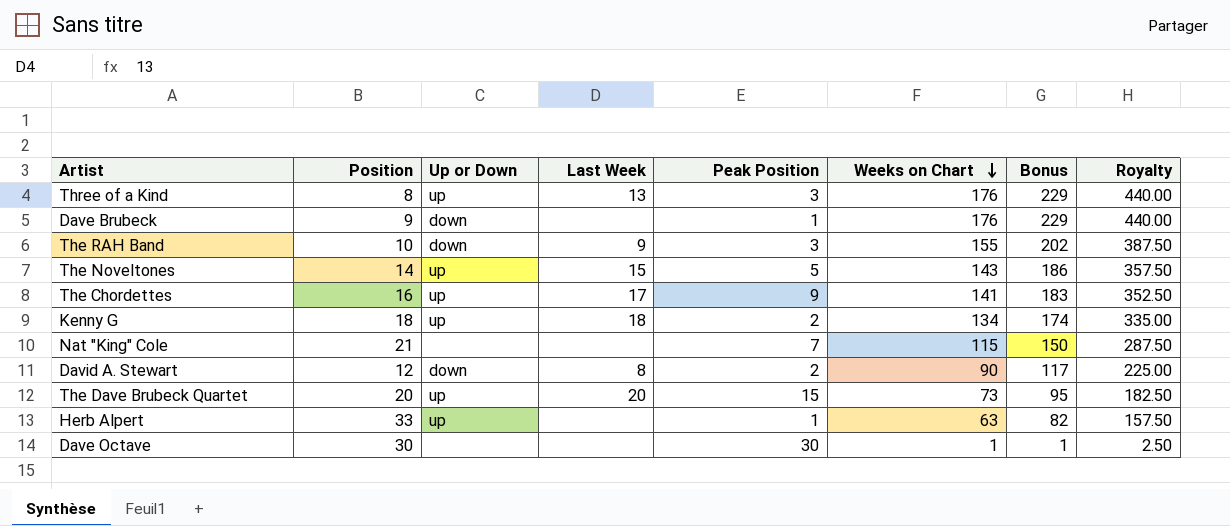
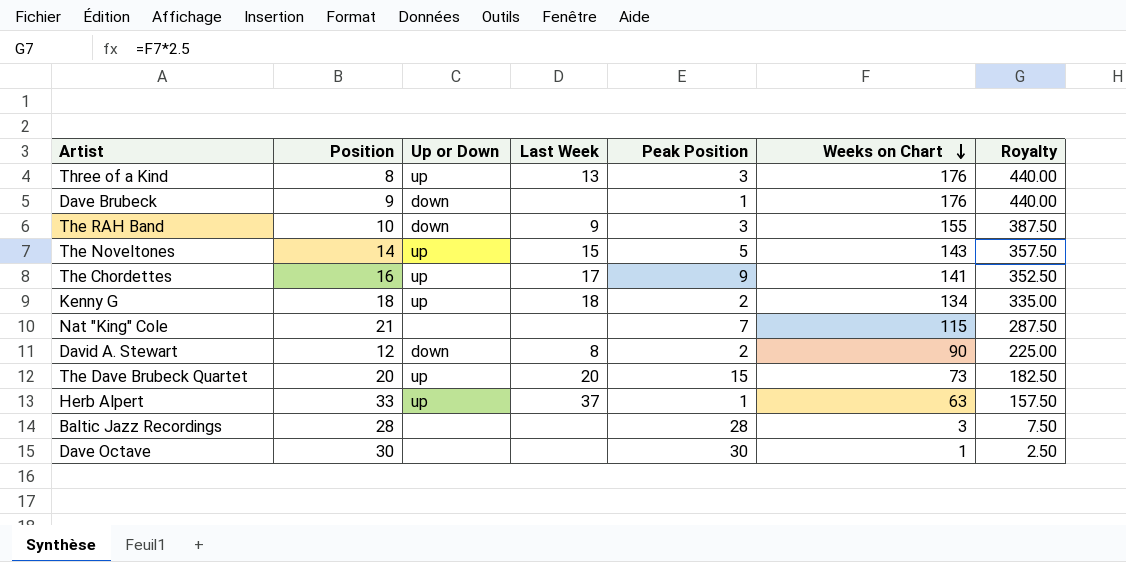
column Bonus | formula: [Weeks on Chart] * 1.3 -> none
Herb Alpert | Last Week: none -> 37
row Baltic Jazz Recordings: none -> 28 | none | none | 28 | 3 | 7.50

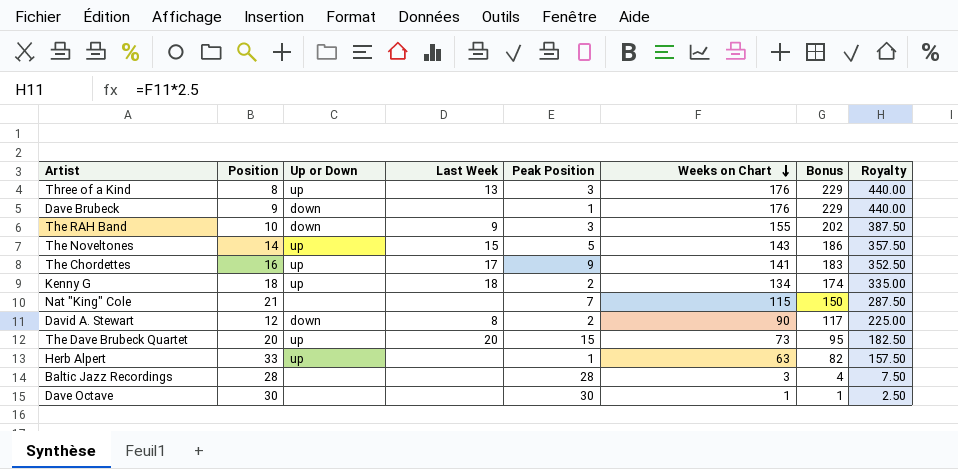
column Bonus | formula: none -> [Weeks on Chart] * 1.3
Herb Alpert | Last Week: 37 -> none

